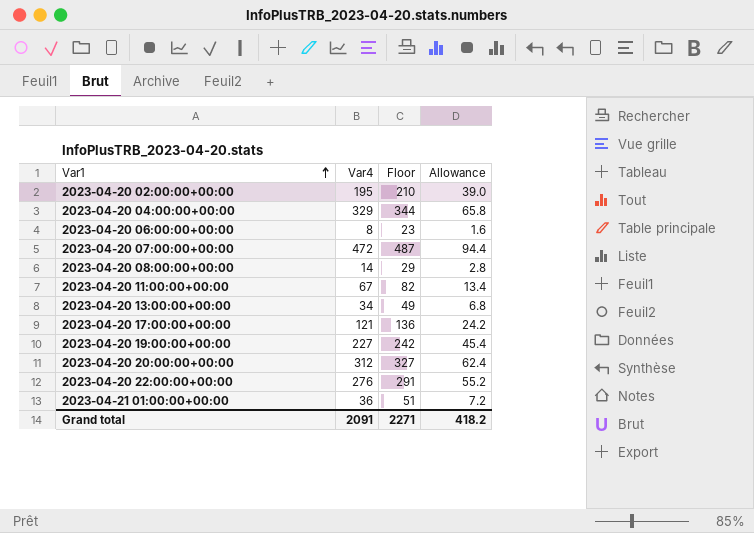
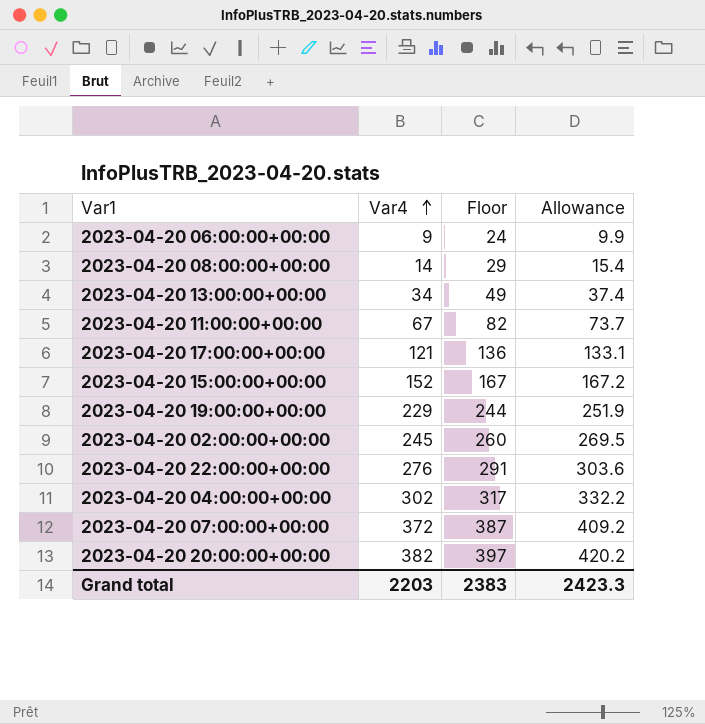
row order: Var1 ascending -> Var4 ascending
column Allowance | formula: [Var4] * 0.2 -> [Var4] * 1.1
row 2023-04-21 01:00:00+00:00: 36 | 51 | 7.2 -> none
2023-04-20 06:00:00+00:00 | Var4: 8 -> 9
2023-04-20 06:00:00+00:00 | Floor: 23 -> 24
row 2023-04-20 15:00:00+00:00: none -> 152 | 167 | 167.2
2023-04-20 19:00:00+00:00 | Var4: 227 -> 229
2023-04-20 19:00:00+00:00 | Floor: 242 -> 244
2023-04-20 02:00:00+00:00 | Var4: 195 -> 245
2023-04-20 02:00:00+00:00 | Floor: 210 -> 260
2023-04-20 04:00:00+00:00 | Var4: 329 -> 302
2023-04-20 04:00:00+00:00 | Floor: 344 -> 317
2023-04-20 07:00:00+00:00 | Var4: 472 -> 372
2023-04-20 07:00:00+00:00 | Floor: 487 -> 387
2023-04-20 20:00:00+00:00 | Var4: 312 -> 382
2023-04-20 20:00:00+00:00 | Floor: 327 -> 397
Grand total | Var4: 2091 -> 2203
Grand total | Floor: 2271 -> 2383
Grand total | Allowance: 418.2 -> 2423.3

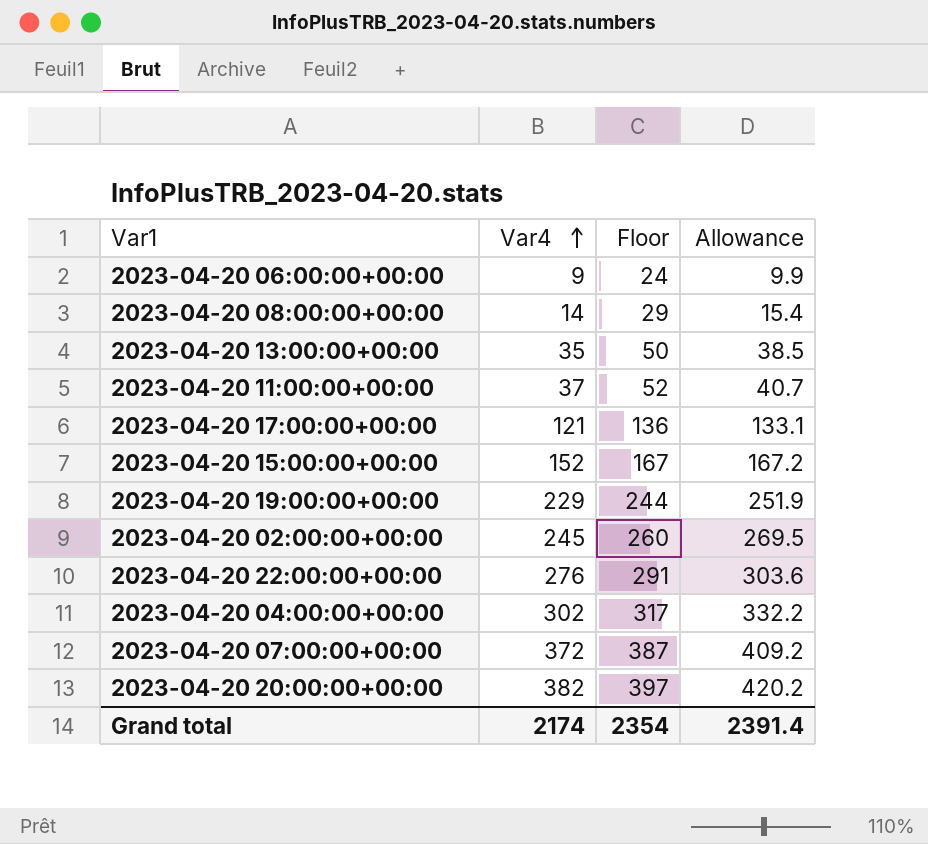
2023-04-20 13:00:00+00:00 | Var4: 34 -> 35
2023-04-20 13:00:00+00:00 | Floor: 49 -> 50
2023-04-20 13:00:00+00:00 | Allowance: 37.4 -> 38.5
2023-04-20 11:00:00+00:00 | Var4: 67 -> 37
2023-04-20 11:00:00+00:00 | Floor: 82 -> 52
2023-04-20 11:00:00+00:00 | Allowance: 73.7 -> 40.7
Grand total | Var4: 2203 -> 2174
Grand total | Floor: 2383 -> 2354
Grand total | Allowance: 2423.3 -> 2391.4

